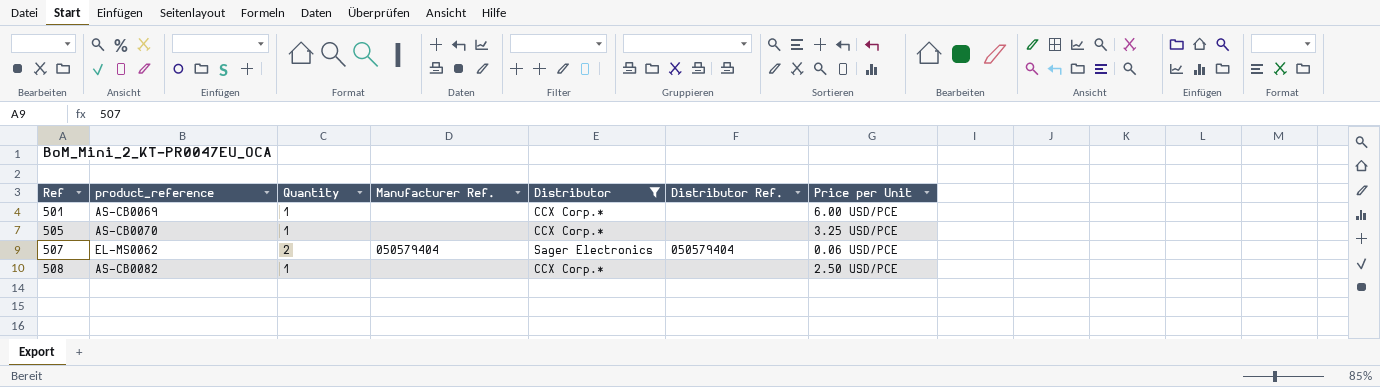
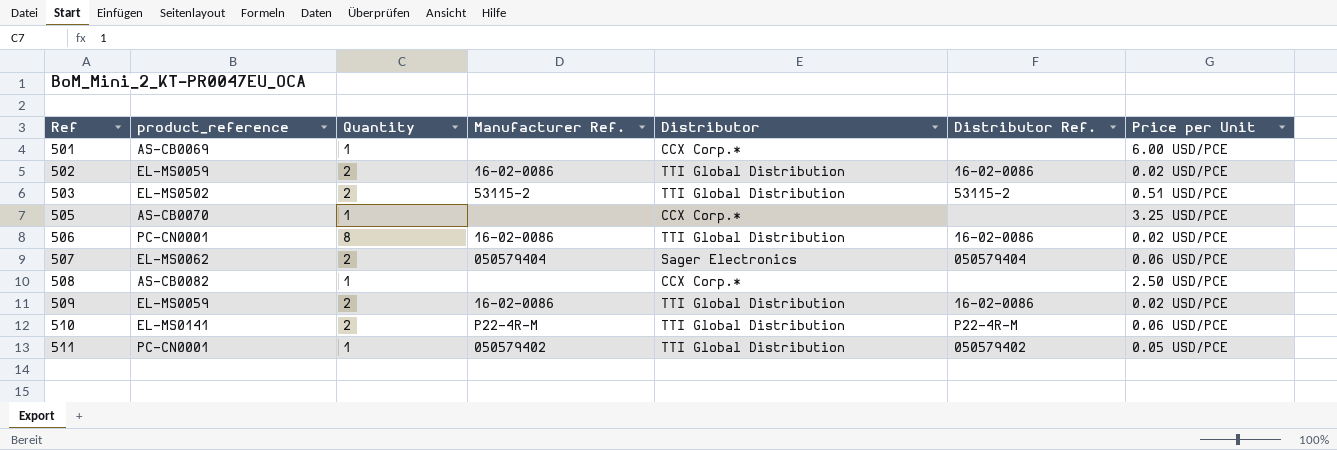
filter: Distributor != TTI Global Distribution -> none

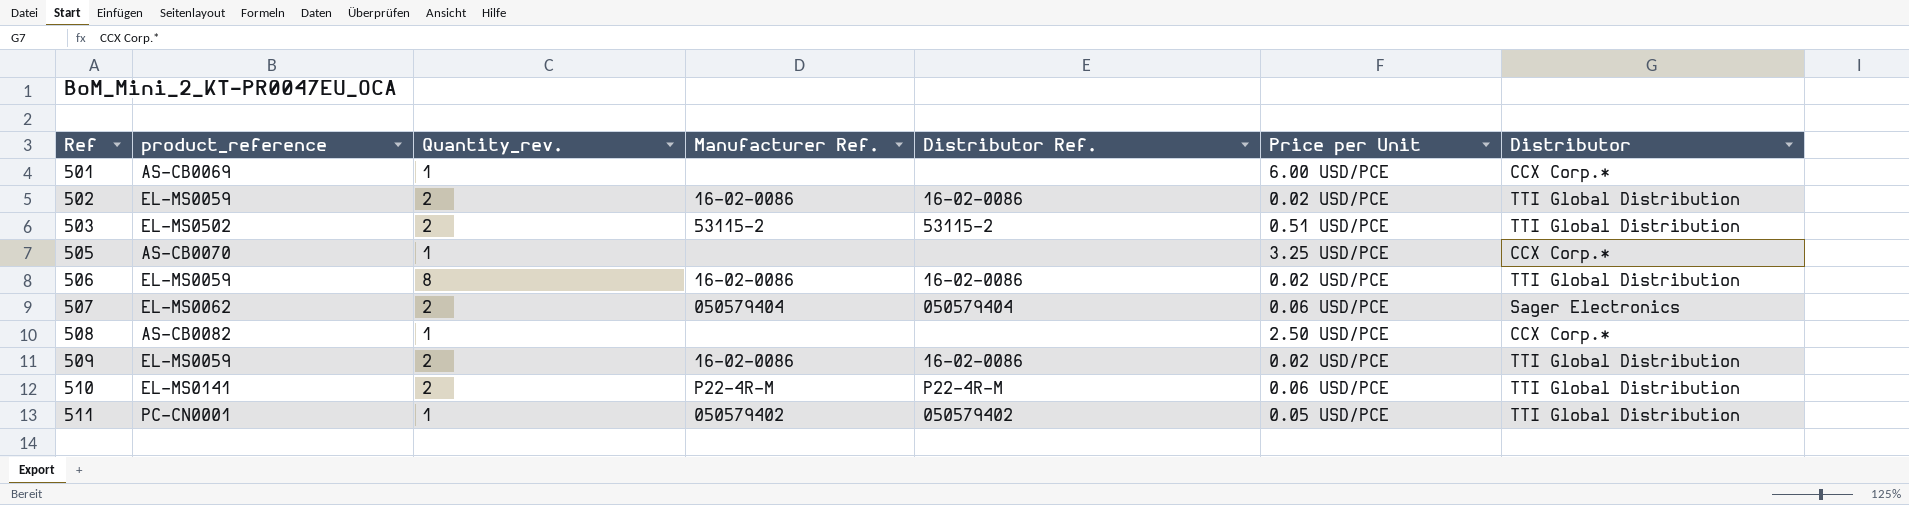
column name: Quantity -> Quantity_rev.
column Distributor | position: 5 -> 7
506 | product_reference: PC-CN0001 -> EL-MS0059

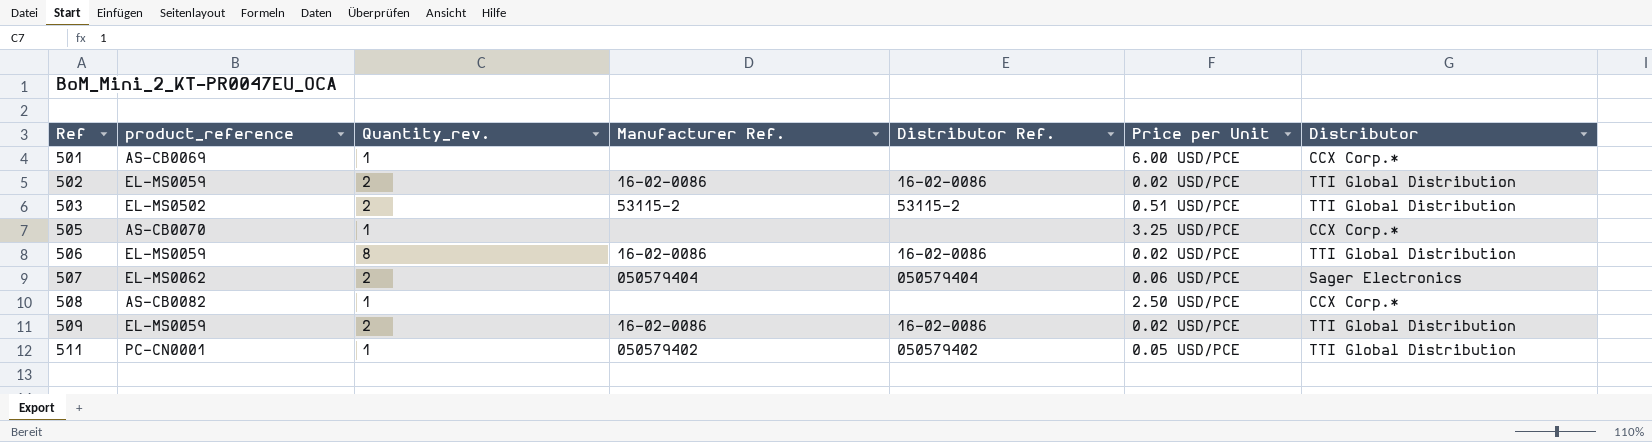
row 510: EL-MS0141 | 2 | P22-4R-M | P22-4R-M | 0.06 USD/PCE | TTI Global Distribution -> none

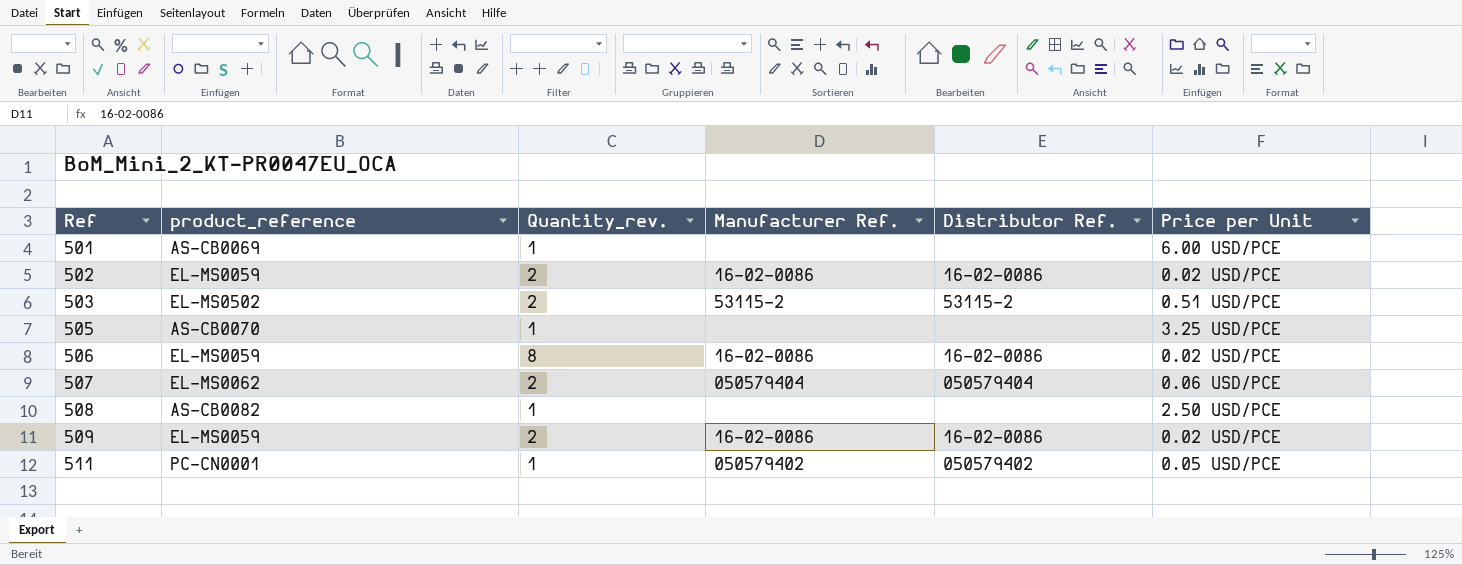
column Distributor | position: 7 -> none

